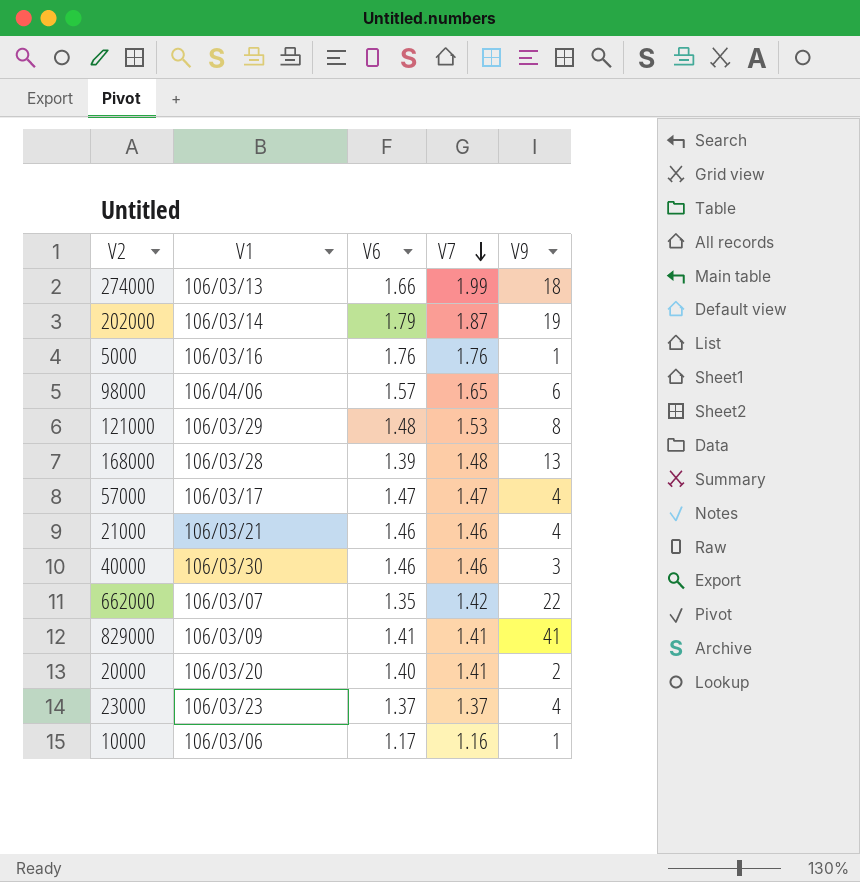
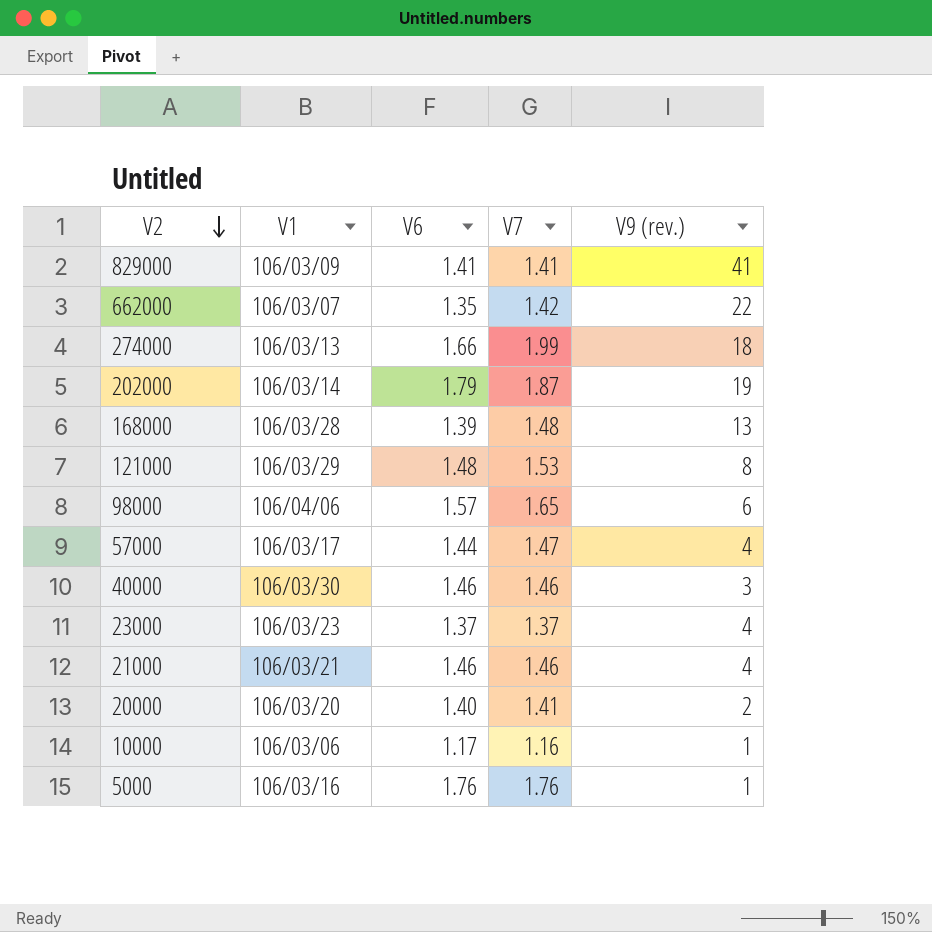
row order: V7 descending -> V2 descending
column name: V9 -> V9 (rev.)
57000 | V6: 1.47 -> 1.44

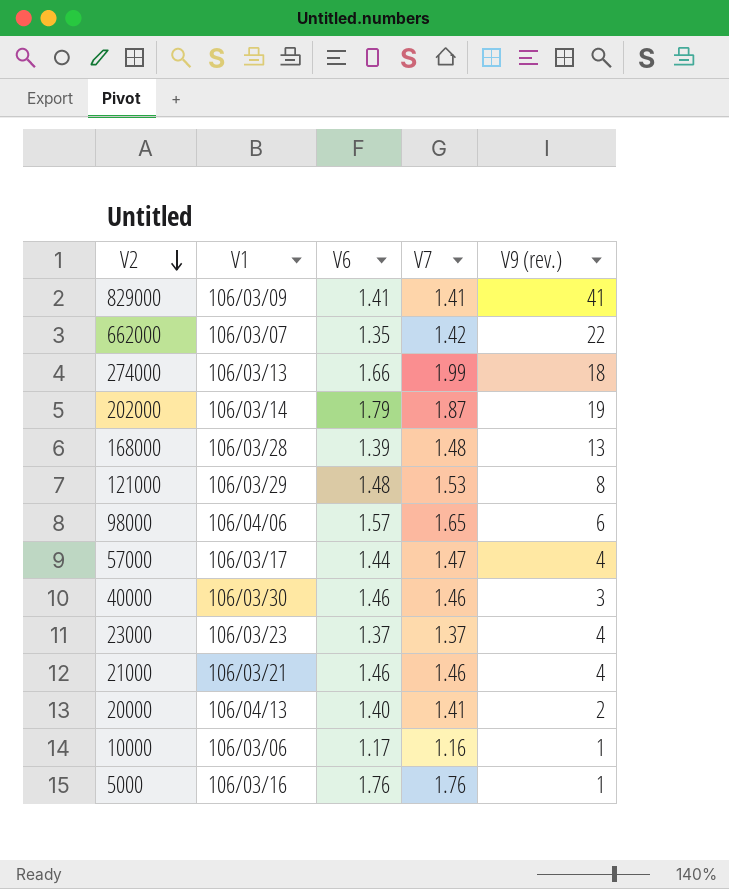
20000 | V1: 106/03/20 -> 106/04/13

